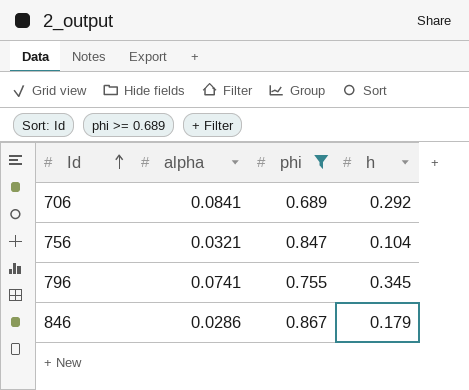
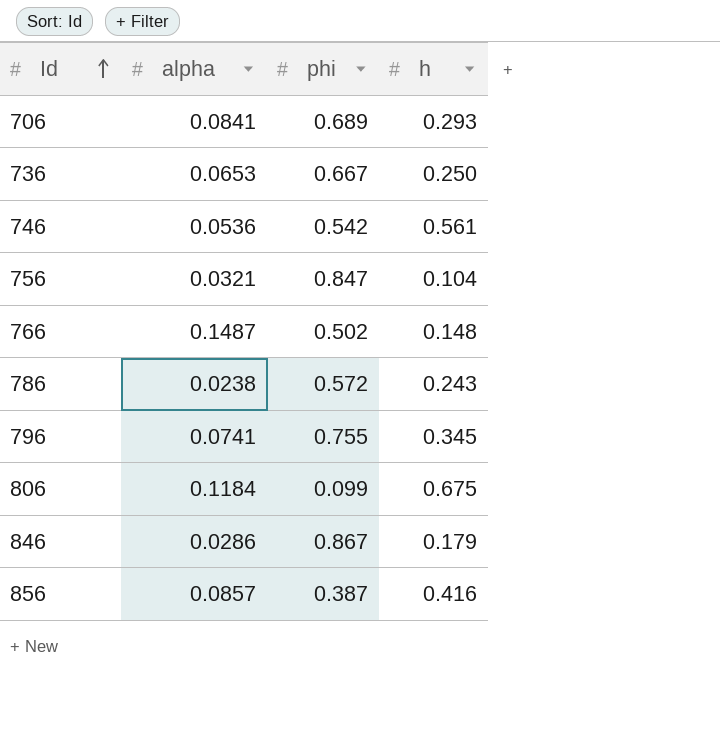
filter: phi >= 0.689 -> none
706 | h: 0.292 -> 0.293

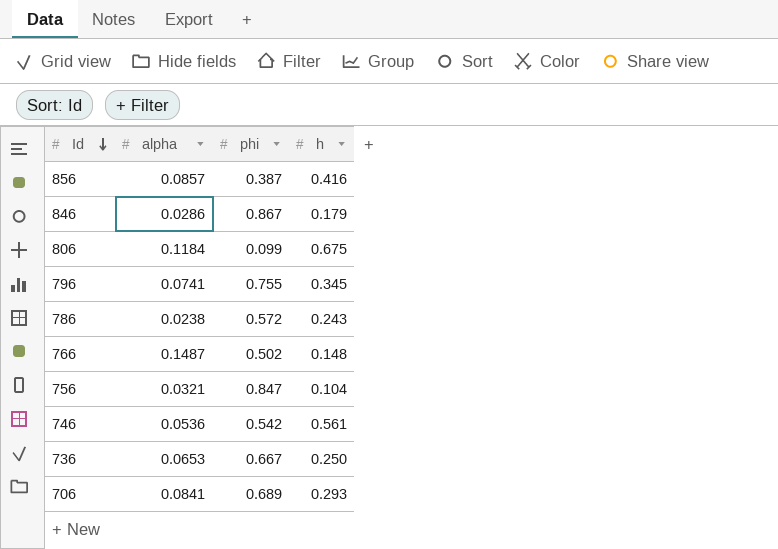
row order: Id ascending -> Id descending

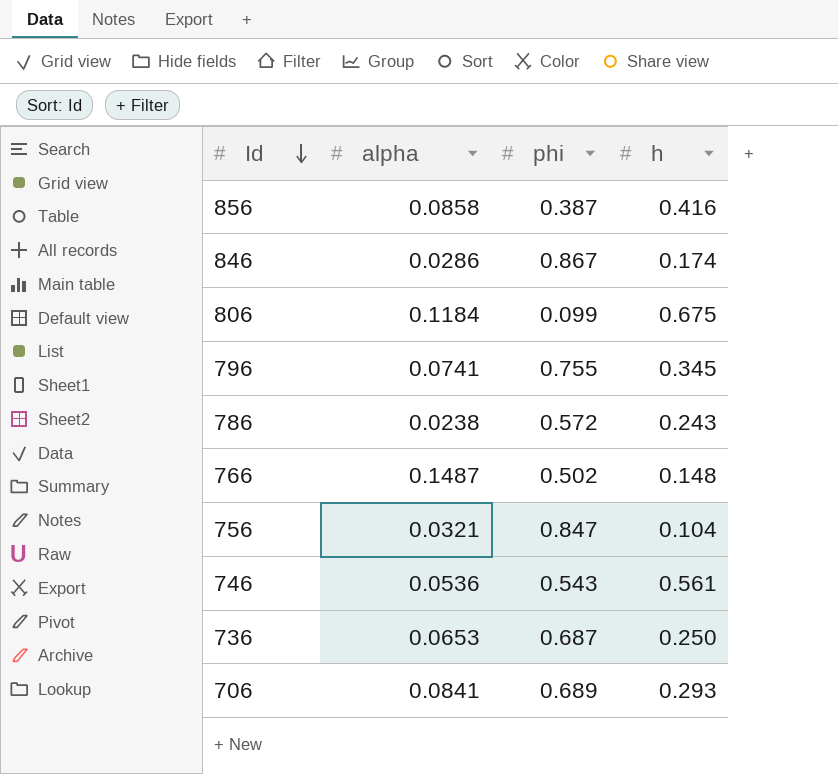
856 | alpha: 0.0857 -> 0.0858
846 | h: 0.179 -> 0.174
746 | phi: 0.542 -> 0.543
736 | phi: 0.667 -> 0.687

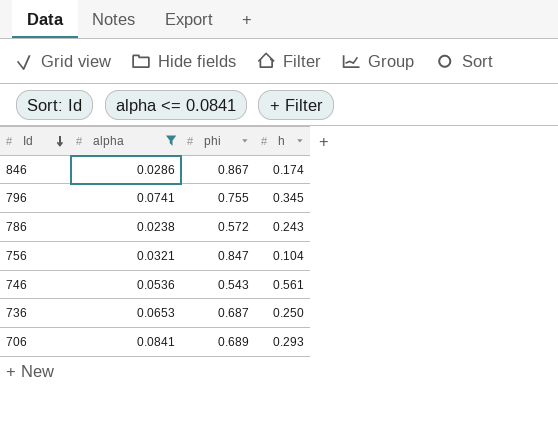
filter: none -> alpha <= 0.0841

